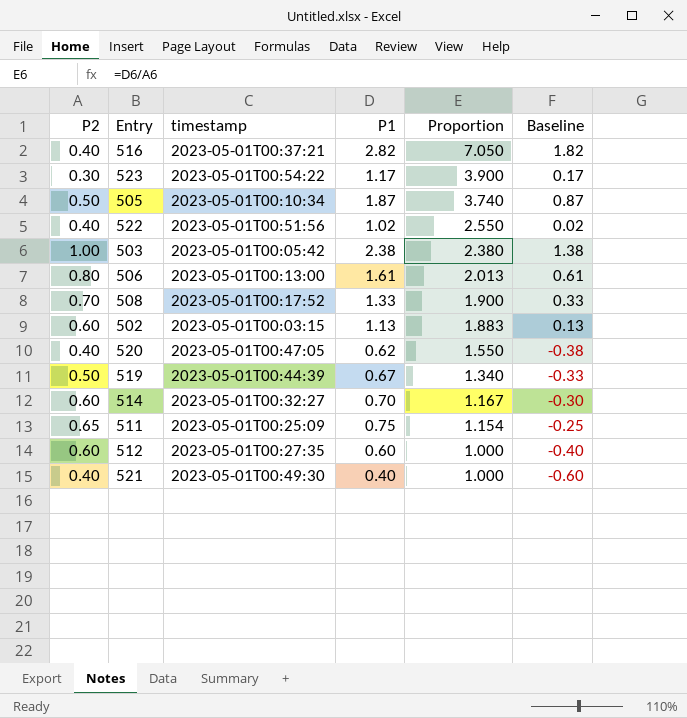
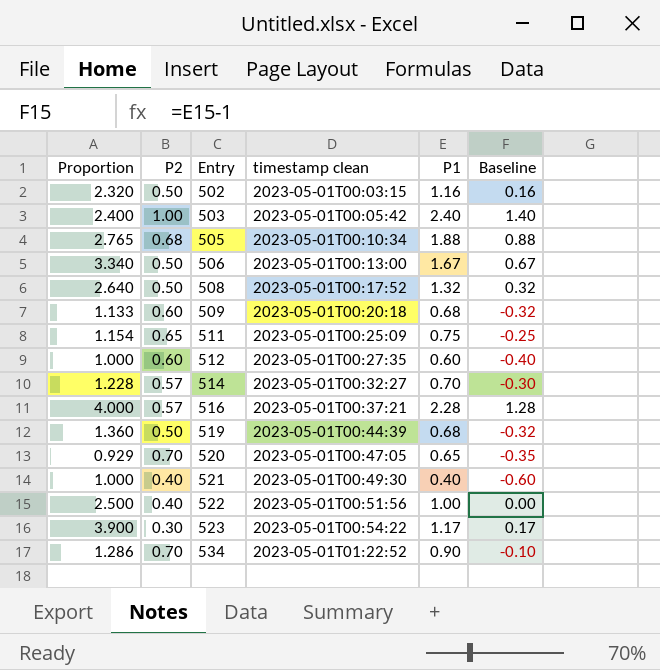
row order: Proportion descending -> Entry ascending
column Proportion | position: 5 -> 1
column name: timestamp -> timestamp clean
502 | Proportion: 1.883 -> 2.320
502 | P2: 0.60 -> 0.50
502 | P1: 1.13 -> 1.16
502 | Baseline: 0.13 -> 0.16
503 | Proportion: 2.380 -> 2.400
503 | P1: 2.38 -> 2.40
503 | Baseline: 1.38 -> 1.40
505 | Proportion: 3.740 -> 2.765
505 | P2: 0.50 -> 0.68
505 | P1: 1.87 -> 1.88
505 | Baseline: 0.87 -> 0.88
506 | Proportion: 2.013 -> 3.340
506 | P2: 0.80 -> 0.50
506 | P1: 1.61 -> 1.67
506 | Baseline: 0.61 -> 0.67
508 | Proportion: 1.900 -> 2.640
508 | P2: 0.70 -> 0.50
508 | P1: 1.33 -> 1.32
508 | Baseline: 0.33 -> 0.32
row 509: none -> 1.133 | 0.60 | 2023-05-01T00:20:18 | 0.68 | -0.32
514 | Proportion: 1.167 -> 1.228
514 | P2: 0.60 -> 0.57
516 | Proportion: 7.050 -> 4.000
516 | P2: 0.40 -> 0.57
516 | P1: 2.82 -> 2.28
516 | Baseline: 1.82 -> 1.28
519 | Proportion: 1.340 -> 1.360
519 | P1: 0.67 -> 0.68
519 | Baseline: -0.33 -> -0.32
520 | Proportion: 1.550 -> 0.929
520 | P2: 0.40 -> 0.70
520 | P1: 0.62 -> 0.65
520 | Baseline: -0.38 -> -0.35
522 | Proportion: 2.550 -> 2.500
522 | P1: 1.02 -> 1.00
522 | Baseline: 0.02 -> 0.00
row 534: none -> 1.286 | 0.70 | 2023-05-01T01:22:52 | 0.90 | -0.10

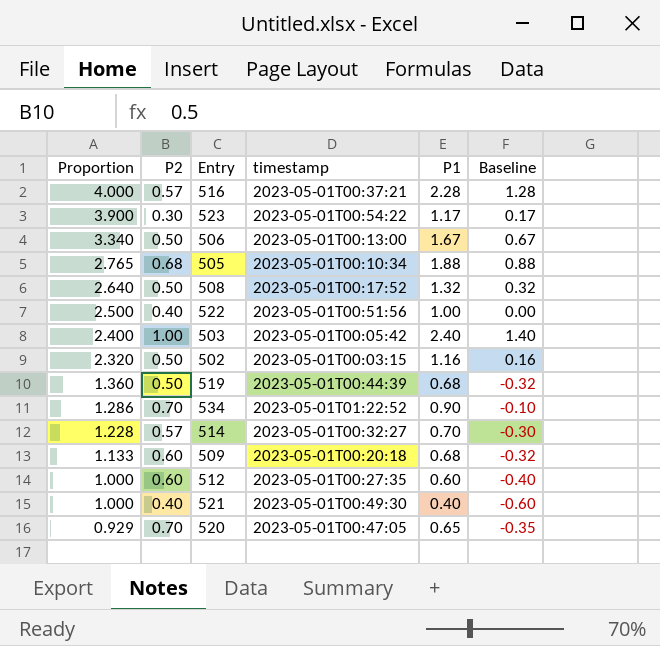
row order: Entry ascending -> Proportion descending
column name: timestamp clean -> timestamp
row 511: 1.154 | 0.65 | 2023-05-01T00:25:09 | 0.75 | -0.25 -> none

